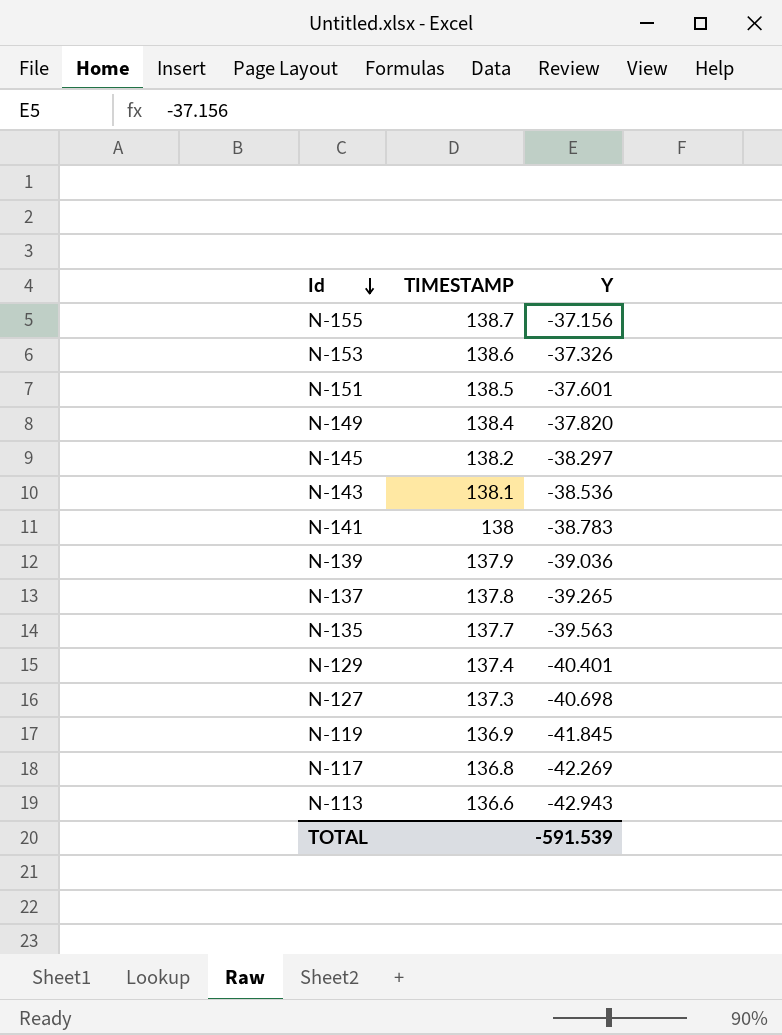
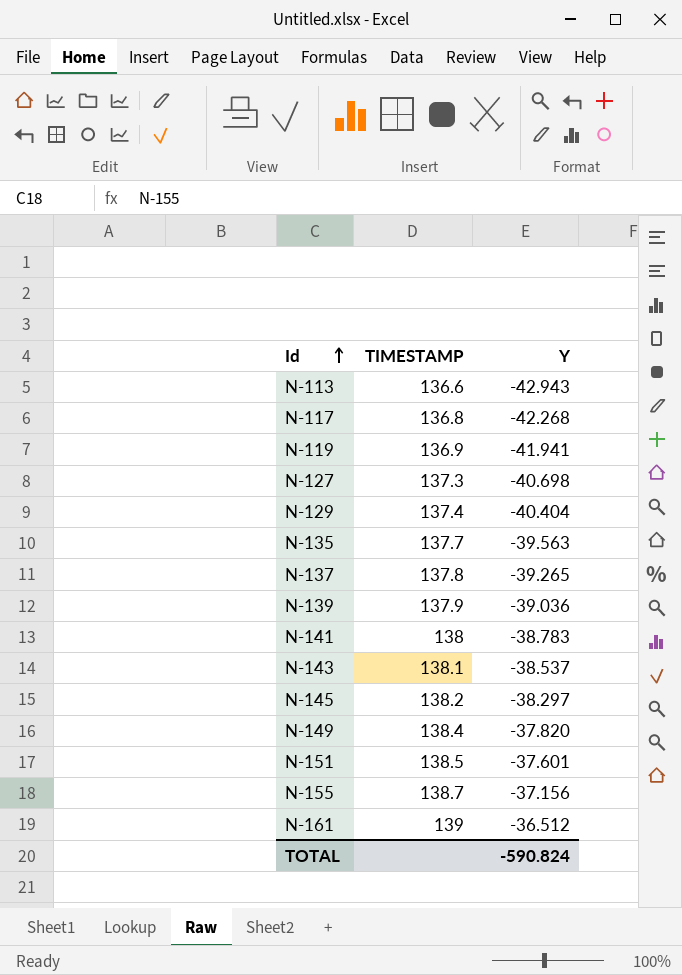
row order: Id descending -> Id ascending
row N-153: 138.6 | -37.326 -> none
N-117 | Y: -42.269 -> -42.268
N-119 | Y: -41.845 -> -41.941
N-129 | Y: -40.401 -> -40.404
N-143 | Y: -38.536 -> -38.537
row N-161: none -> 139 | -36.512
TOTAL | Y: -591.539 -> -590.824

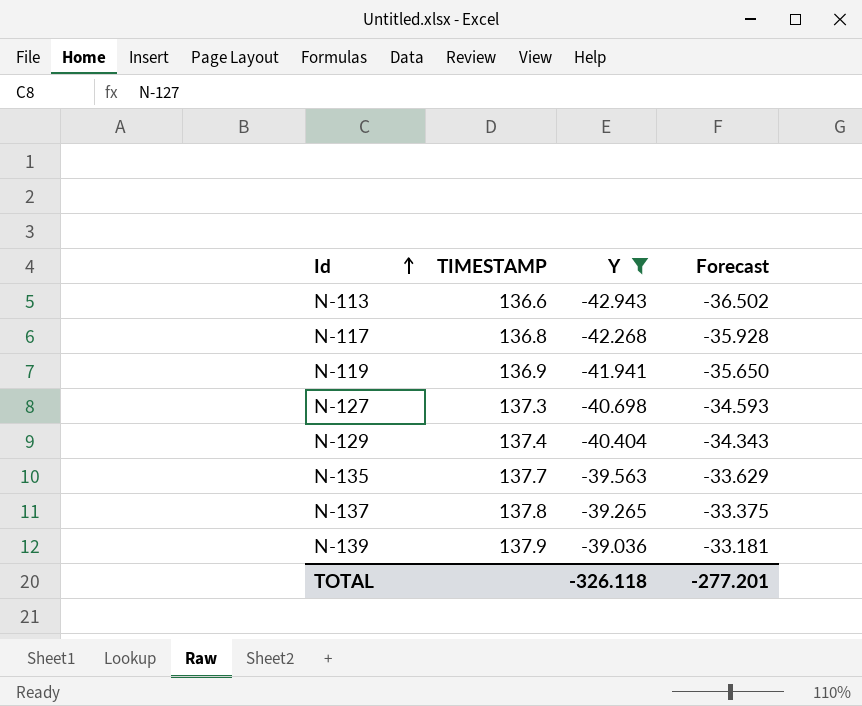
filter: none -> Y <= -39.036
column Forecast | formula: none -> [Y] * 0.85
TOTAL | Y: -590.824 -> -326.118

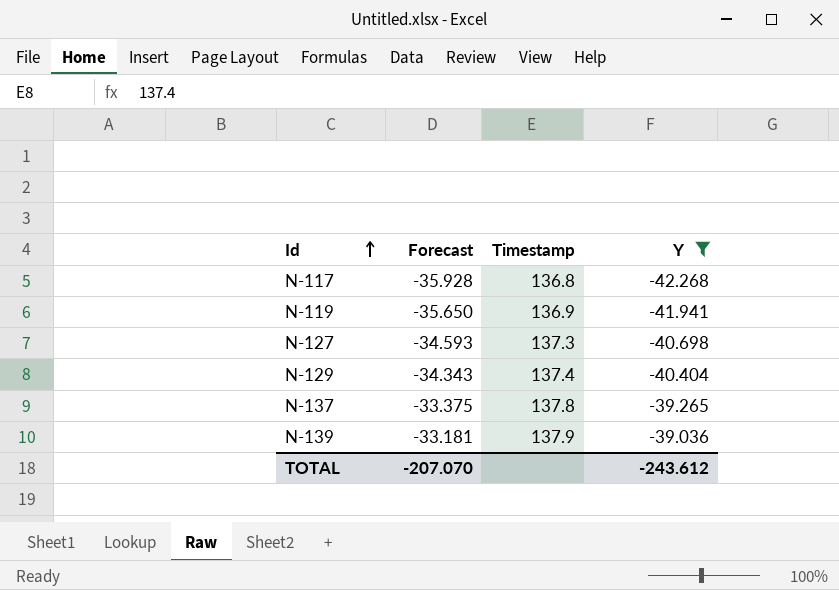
column Forecast | position: 4 -> 2
column name: TIMESTAMP -> Timestamp
row N-113: 136.6 | -42.943 | -36.502 -> none
row N-135: 137.7 | -39.563 | -33.629 -> none
TOTAL | Forecast: -277.201 -> -207.070
TOTAL | Y: -326.118 -> -243.612

